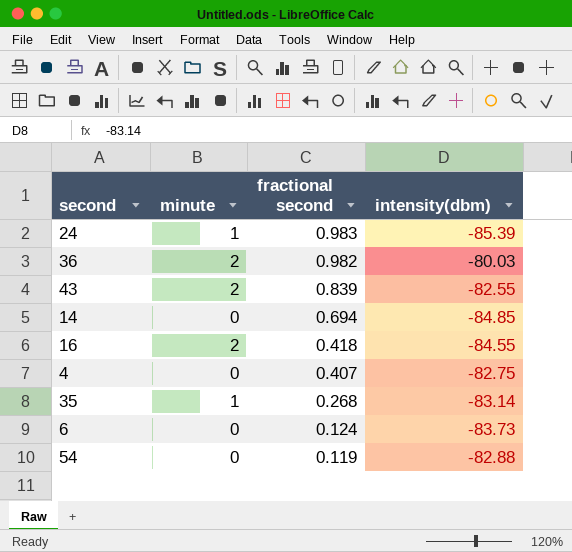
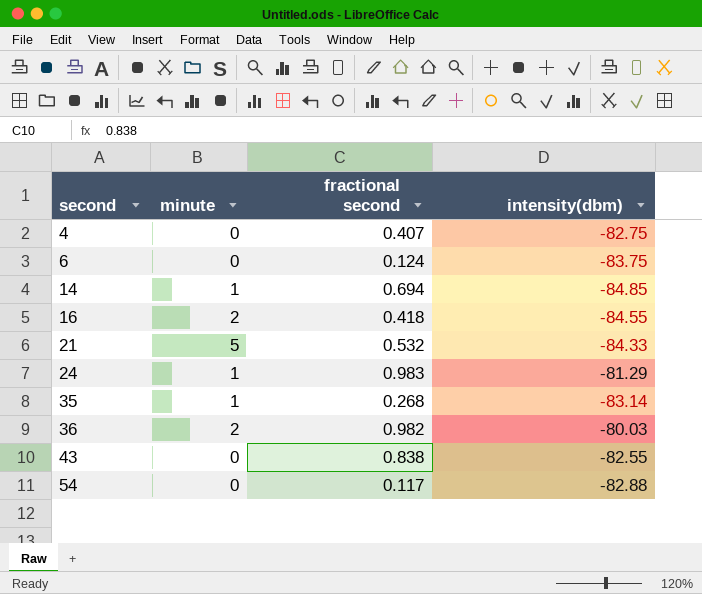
row order: fractional second descending -> second ascending
6 | intensity(dbm): -83.73 -> -83.75
14 | minute: 0 -> 1
row 21: none -> 5 | 0.532 | -84.33
24 | intensity(dbm): -85.39 -> -81.29
43 | minute: 2 -> 0
43 | fractional second: 0.839 -> 0.838
54 | fractional second: 0.119 -> 0.117

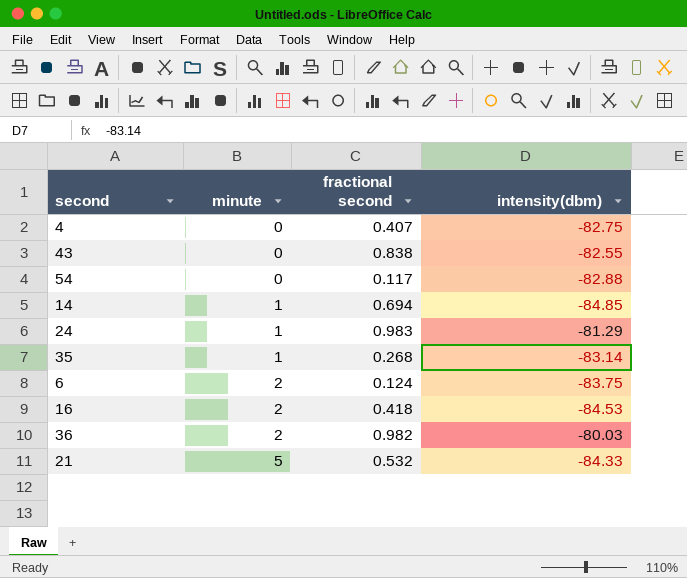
row order: second ascending -> minute ascending
6 | minute: 0 -> 2
16 | intensity(dbm): -84.55 -> -84.53

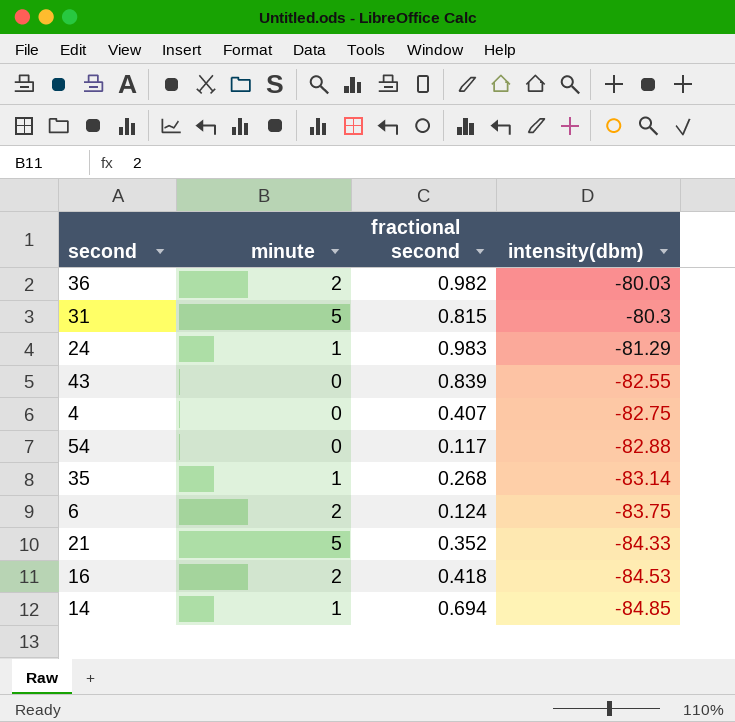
row order: minute ascending -> intensity(dbm) descending
row 31: none -> 5 | 0.815 | -80.3
43 | fractional second: 0.838 -> 0.839
21 | fractional second: 0.532 -> 0.352

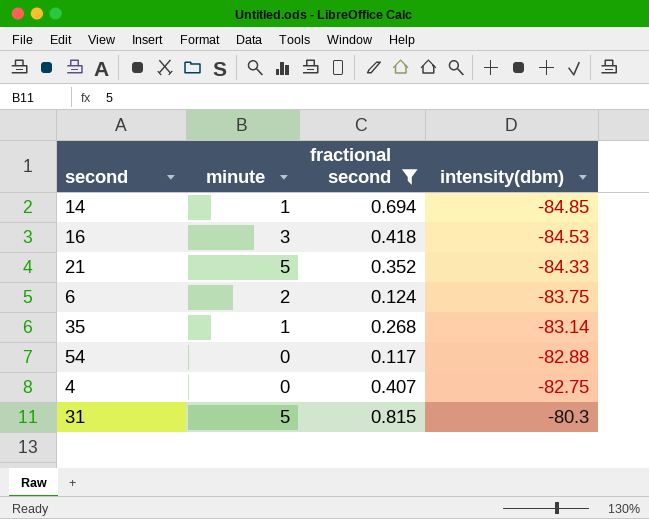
filter: none -> fractional second <= 0.815
row order: intensity(dbm) descending -> intensity(dbm) ascending
16 | minute: 2 -> 3

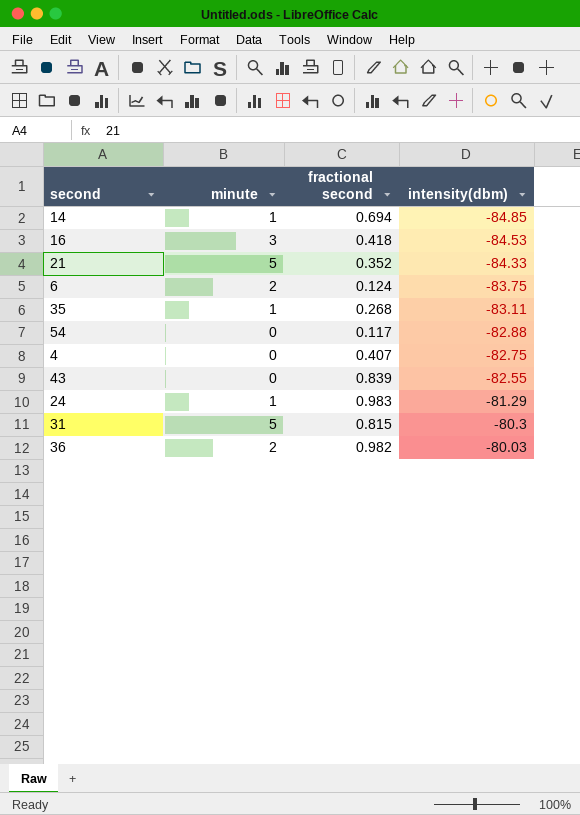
filter: fractional second <= 0.815 -> none
35 | intensity(dbm): -83.14 -> -83.11

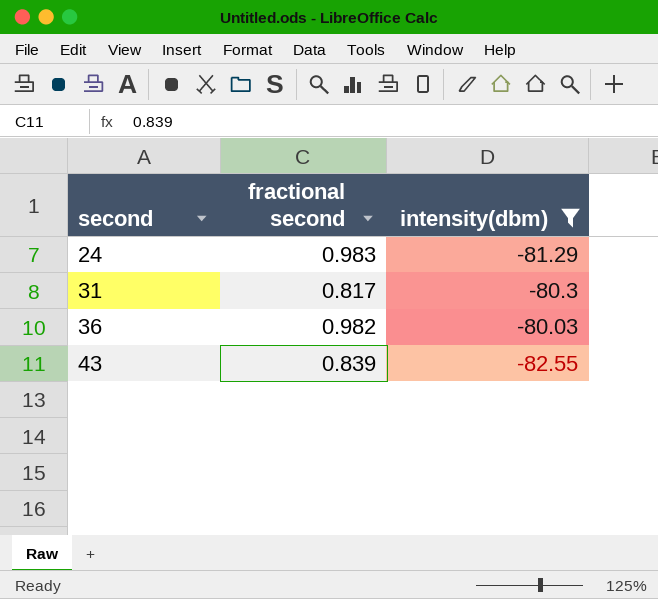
filter: none -> intensity(dbm) >= -82.55
row order: intensity(dbm) ascending -> second ascending
column minute | position: 2 -> none
31 | fractional second: 0.815 -> 0.817

